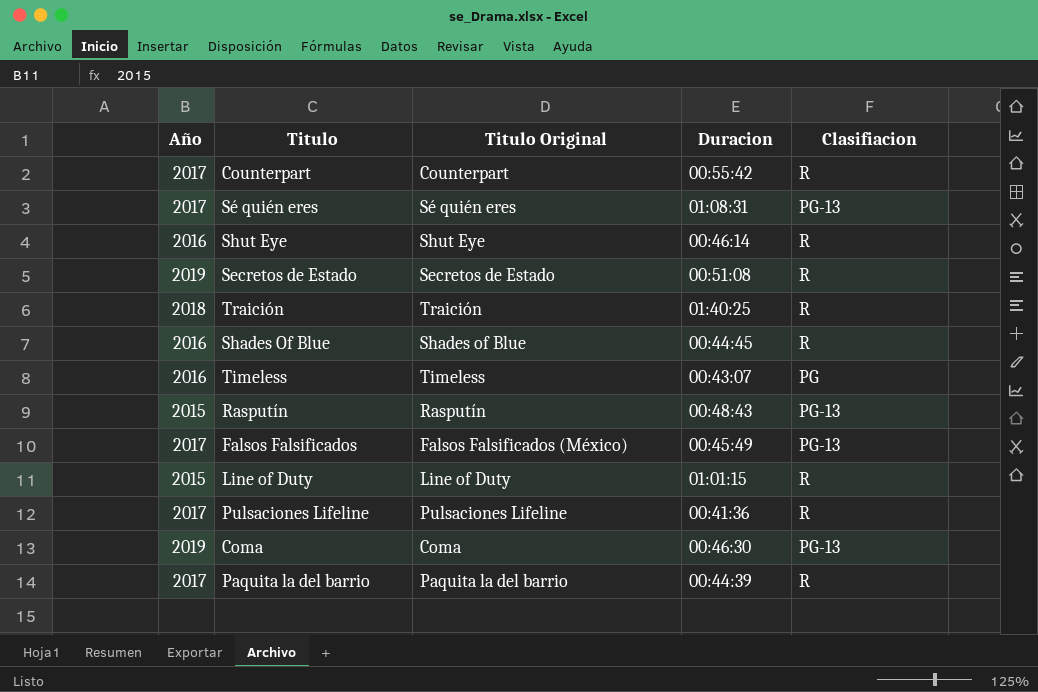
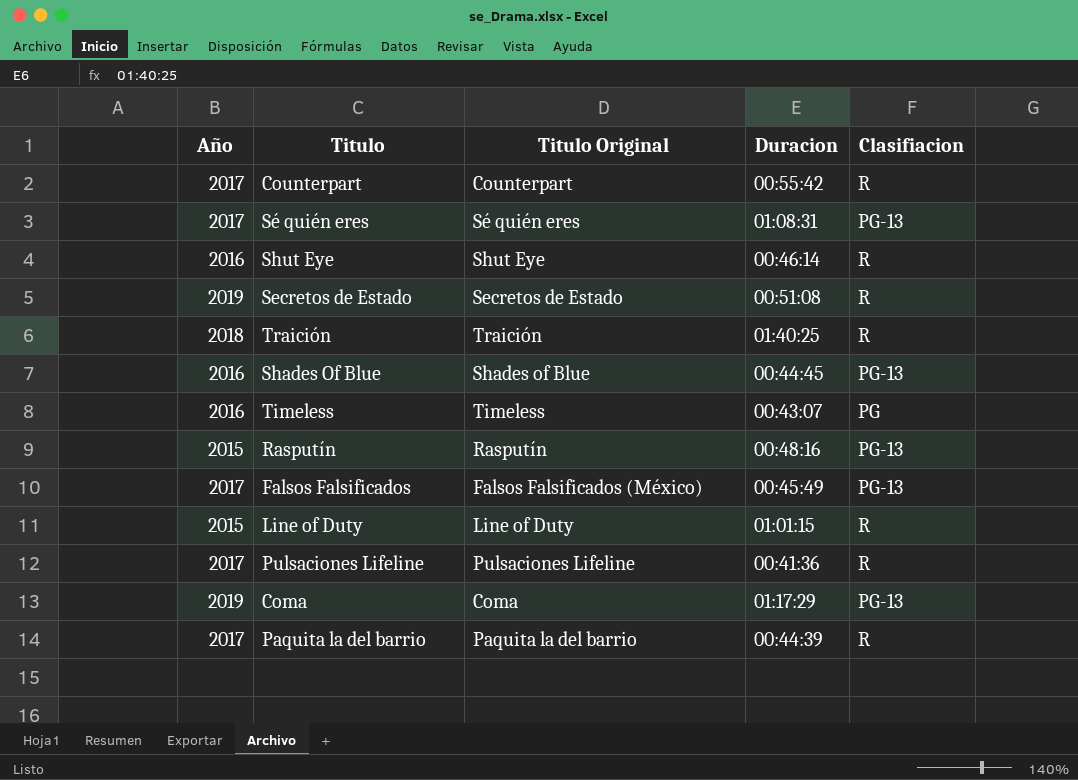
Shades Of Blue | Clasifiacion: R -> PG-13
Rasputín | Duracion: 00:48:43 -> 00:48:16
Coma | Duracion: 00:46:30 -> 01:17:29

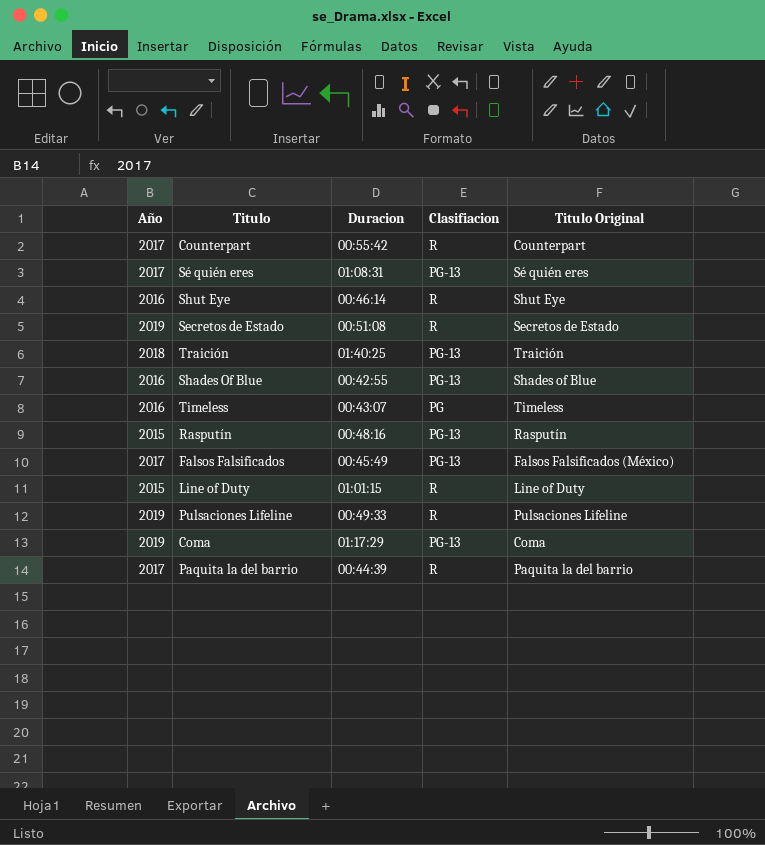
column Titulo Original | position: 3 -> 5
Traición | Clasifiacion: R -> PG-13
Shades Of Blue | Duracion: 00:44:45 -> 00:42:55
Pulsaciones Lifeline | Año: 2017 -> 2019
Pulsaciones Lifeline | Duracion: 00:41:36 -> 00:49:33

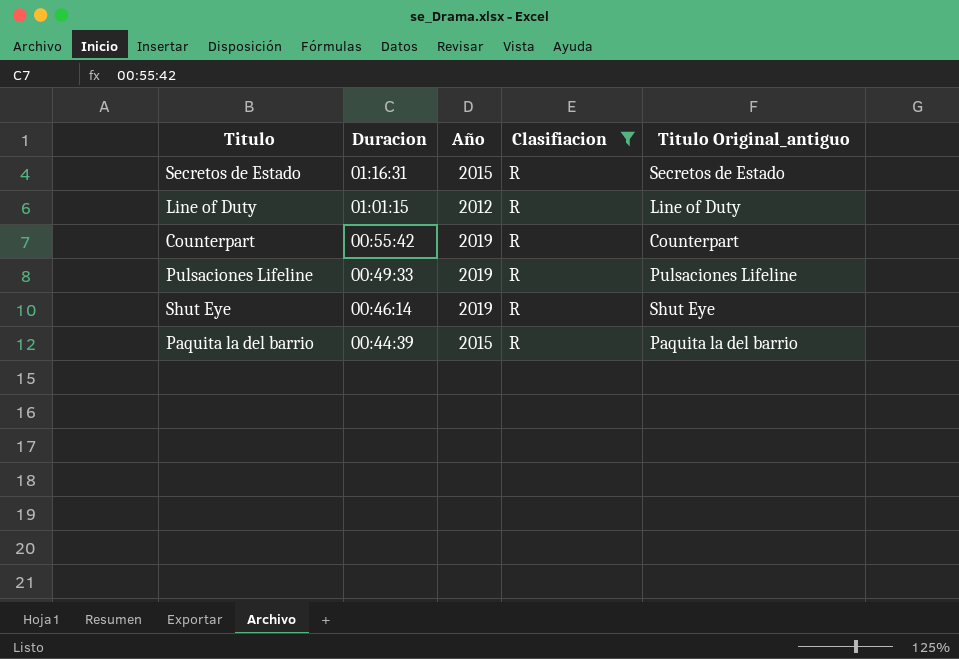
filter: none -> Clasifiacion = R
row order: none -> Duracion descending
column Año | position: 1 -> 3
column name: Titulo Original -> Titulo Original_antiguo
Secretos de Estado | Duracion: 00:51:08 -> 01:16:31
Secretos de Estado | Año: 2019 -> 2015
Line of Duty | Año: 2015 -> 2012
Counterpart | Año: 2017 -> 2019
Shut Eye | Año: 2016 -> 2019
Paquita la del barrio | Año: 2017 -> 2015

